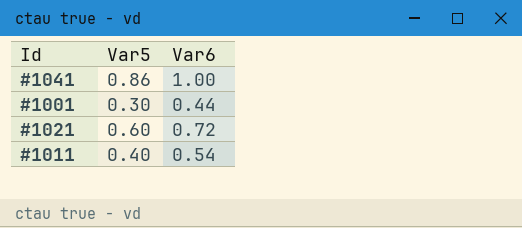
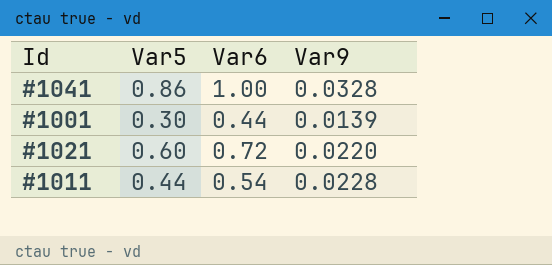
column Var9 | position: none -> 4
#1011 | Var5: 0.40 -> 0.44

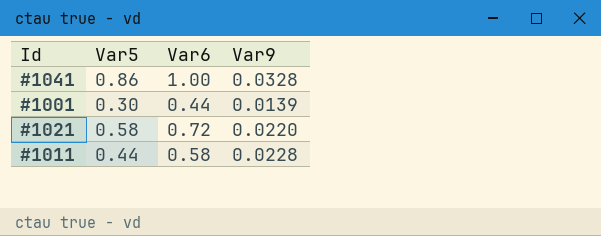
#1021 | Var5: 0.60 -> 0.58
#1011 | Var6: 0.54 -> 0.58

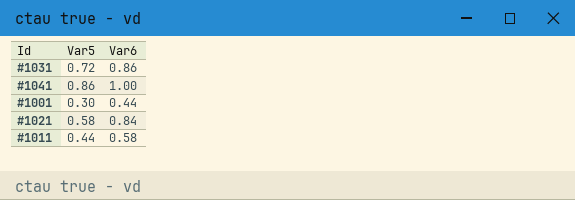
column Var9 | position: 4 -> none
row #1031: none -> 0.72 | 0.86
#1021 | Var6: 0.72 -> 0.84

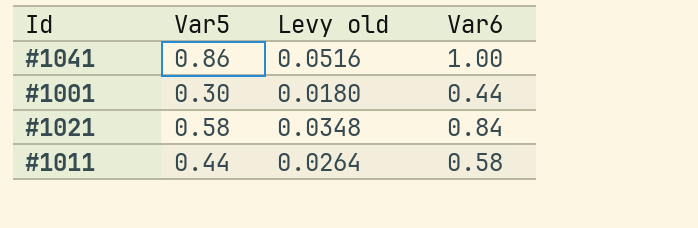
column Levy old | formula: none -> [Var5] * 0.06
row #1031: 0.72 | 0.86 -> none

